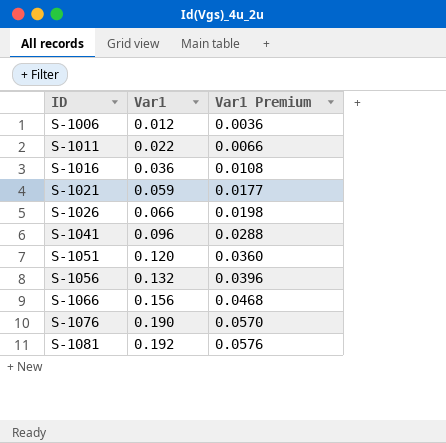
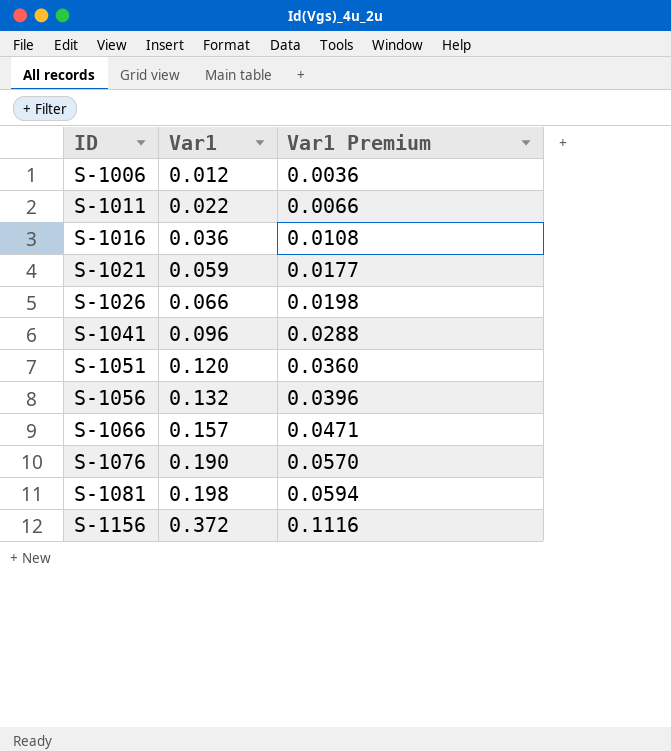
S-1066 | Var1: 0.156 -> 0.157
S-1066 | Var1 Premium: 0.0468 -> 0.0471
S-1081 | Var1: 0.192 -> 0.198
S-1081 | Var1 Premium: 0.0576 -> 0.0594
row S-1156: none -> 0.372 | 0.1116

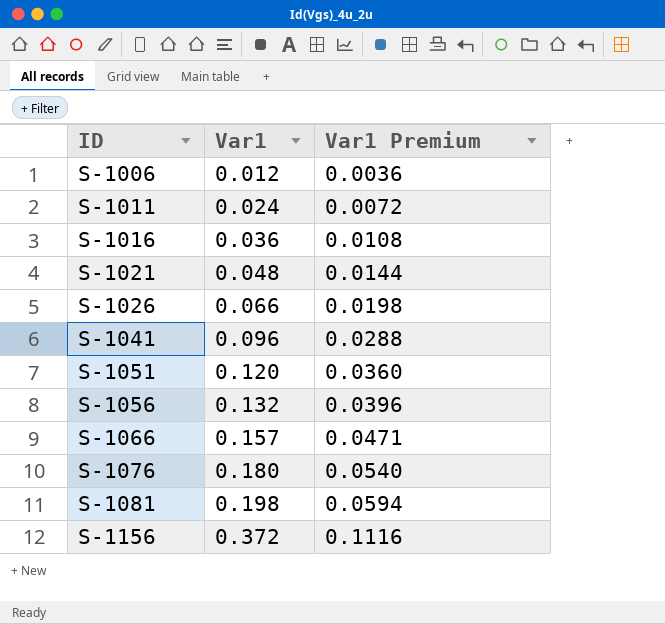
S-1011 | Var1: 0.022 -> 0.024
S-1011 | Var1 Premium: 0.0066 -> 0.0072
S-1021 | Var1: 0.059 -> 0.048
S-1021 | Var1 Premium: 0.0177 -> 0.0144
S-1076 | Var1: 0.190 -> 0.180
S-1076 | Var1 Premium: 0.0570 -> 0.0540

